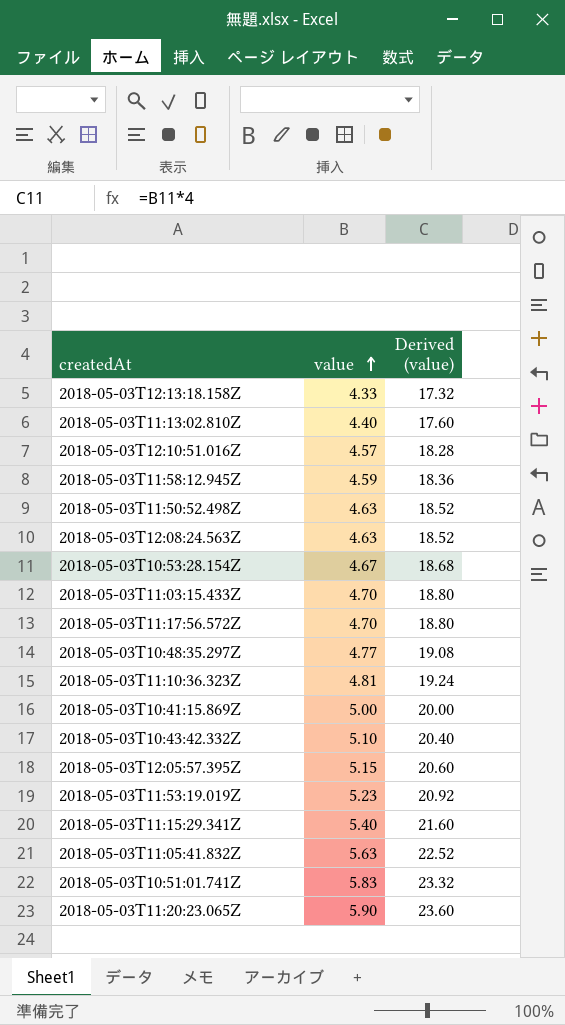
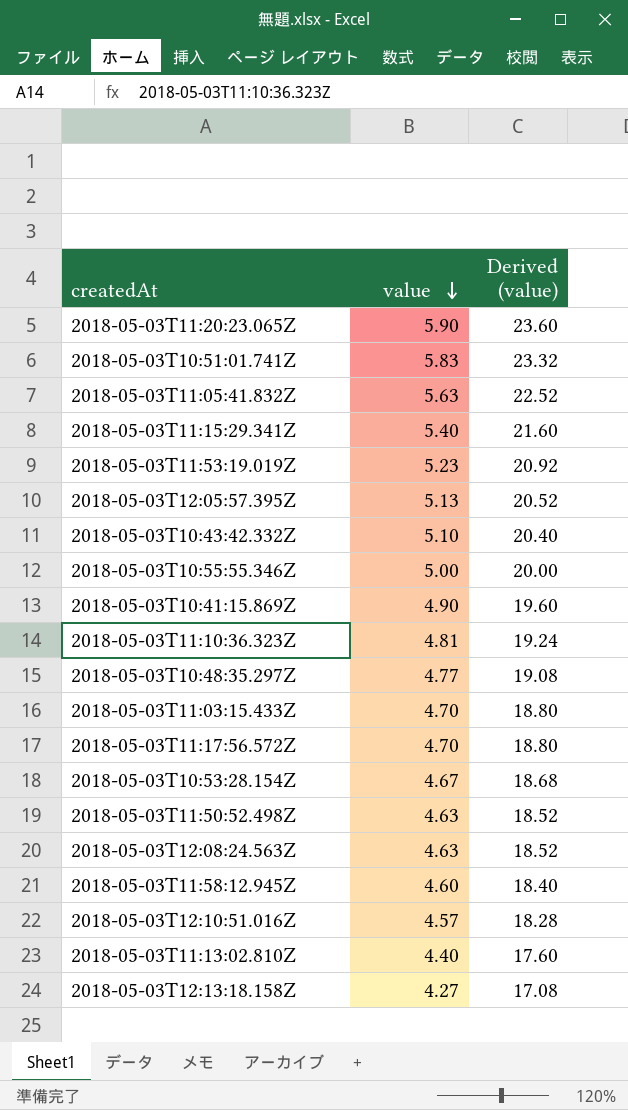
row order: value ascending -> value descending
2018-05-03T12:05:57.395Z | value: 5.15 -> 5.13
2018-05-03T12:05:57.395Z | Derived (value): 20.60 -> 20.52
row 2018-05-03T10:55:55.346Z: none -> 5.00 | 20.00
2018-05-03T10:41:15.869Z | value: 5.00 -> 4.90
2018-05-03T10:41:15.869Z | Derived (value): 20.00 -> 19.60
2018-05-03T11:58:12.945Z | value: 4.59 -> 4.60
2018-05-03T11:58:12.945Z | Derived (value): 18.36 -> 18.40
2018-05-03T12:13:18.158Z | value: 4.33 -> 4.27
2018-05-03T12:13:18.158Z | Derived (value): 17.32 -> 17.08

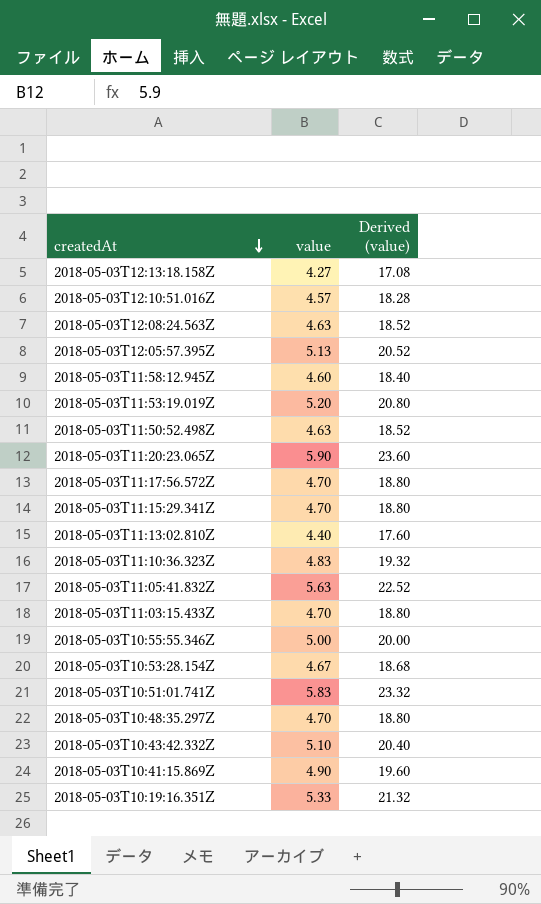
row order: value descending -> createdAt descending
2018-05-03T11:53:19.019Z | value: 5.23 -> 5.20
2018-05-03T11:53:19.019Z | Derived (value): 20.92 -> 20.80
2018-05-03T11:15:29.341Z | value: 5.40 -> 4.70
2018-05-03T11:15:29.341Z | Derived (value): 21.60 -> 18.80
2018-05-03T11:10:36.323Z | value: 4.81 -> 4.83
2018-05-03T11:10:36.323Z | Derived (value): 19.24 -> 19.32
2018-05-03T10:48:35.297Z | value: 4.77 -> 4.70
2018-05-03T10:48:35.297Z | Derived (value): 19.08 -> 18.80
row 2018-05-03T10:19:16.351Z: none -> 5.33 | 21.32

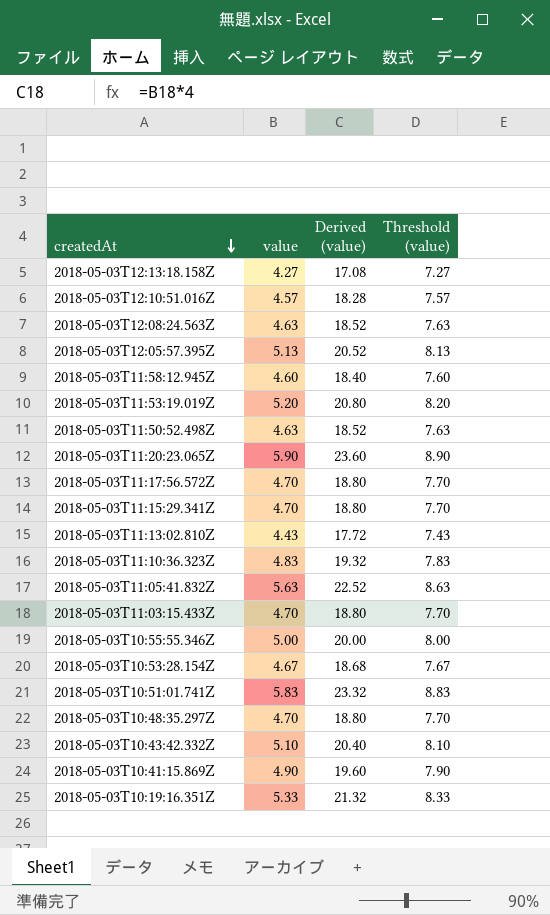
column Threshold (value) | formula: none -> [value] + 3
2018-05-03T11:13:02.810Z | value: 4.40 -> 4.43
2018-05-03T11:13:02.810Z | Derived (value): 17.60 -> 17.72

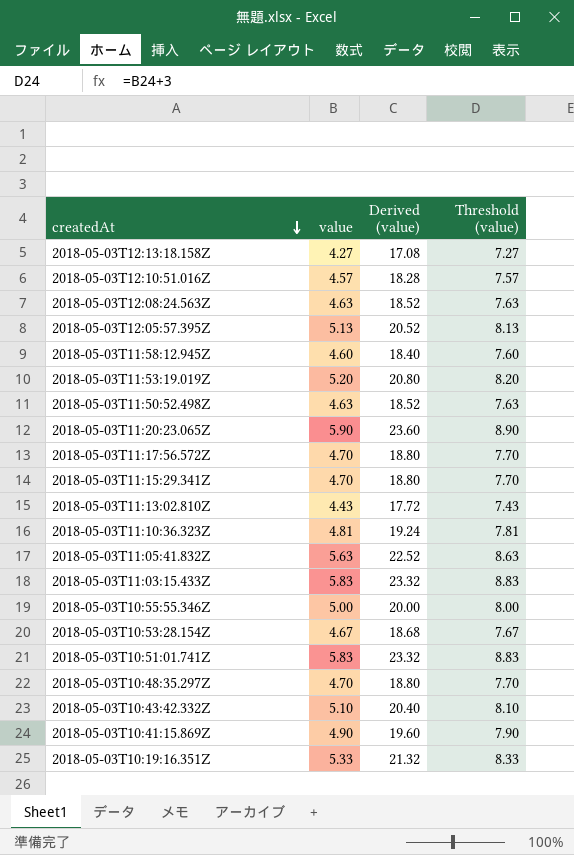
2018-05-03T11:10:36.323Z | value: 4.83 -> 4.81
2018-05-03T11:10:36.323Z | Derived (value): 19.32 -> 19.24
2018-05-03T11:10:36.323Z | Threshold (value): 7.83 -> 7.81
2018-05-03T11:03:15.433Z | value: 4.70 -> 5.83
2018-05-03T11:03:15.433Z | Derived (value): 18.80 -> 23.32
2018-05-03T11:03:15.433Z | Threshold (value): 7.70 -> 8.83

